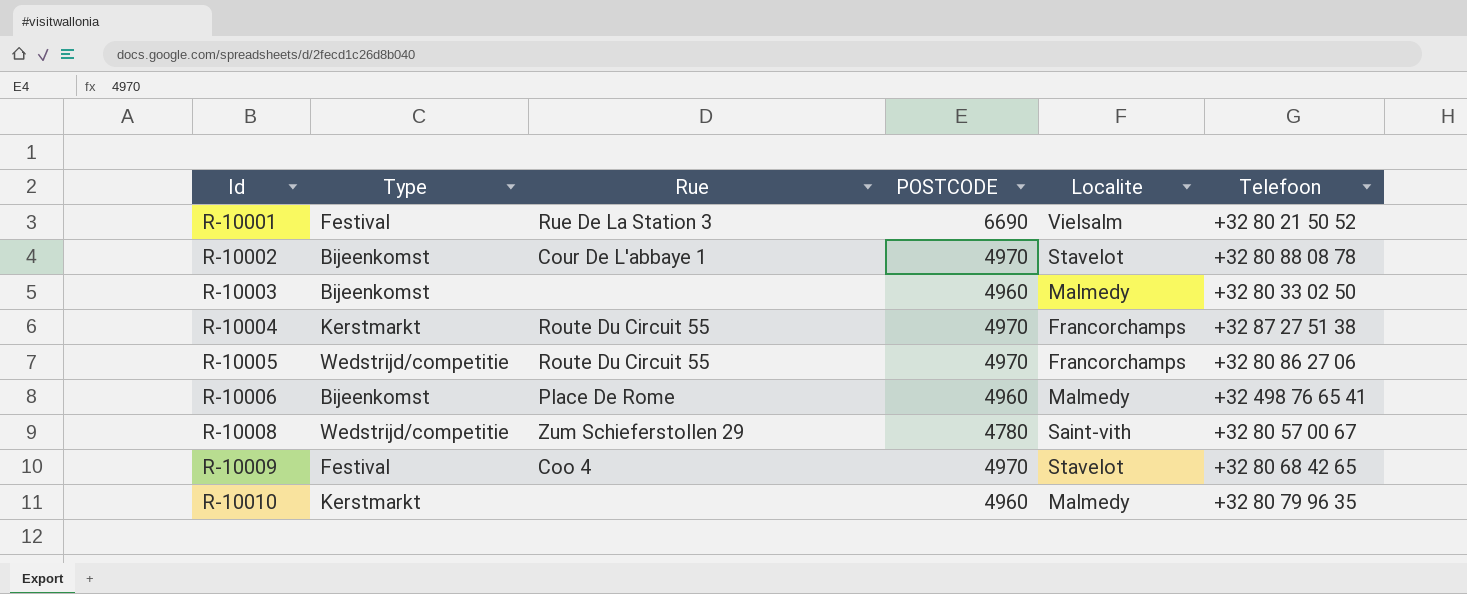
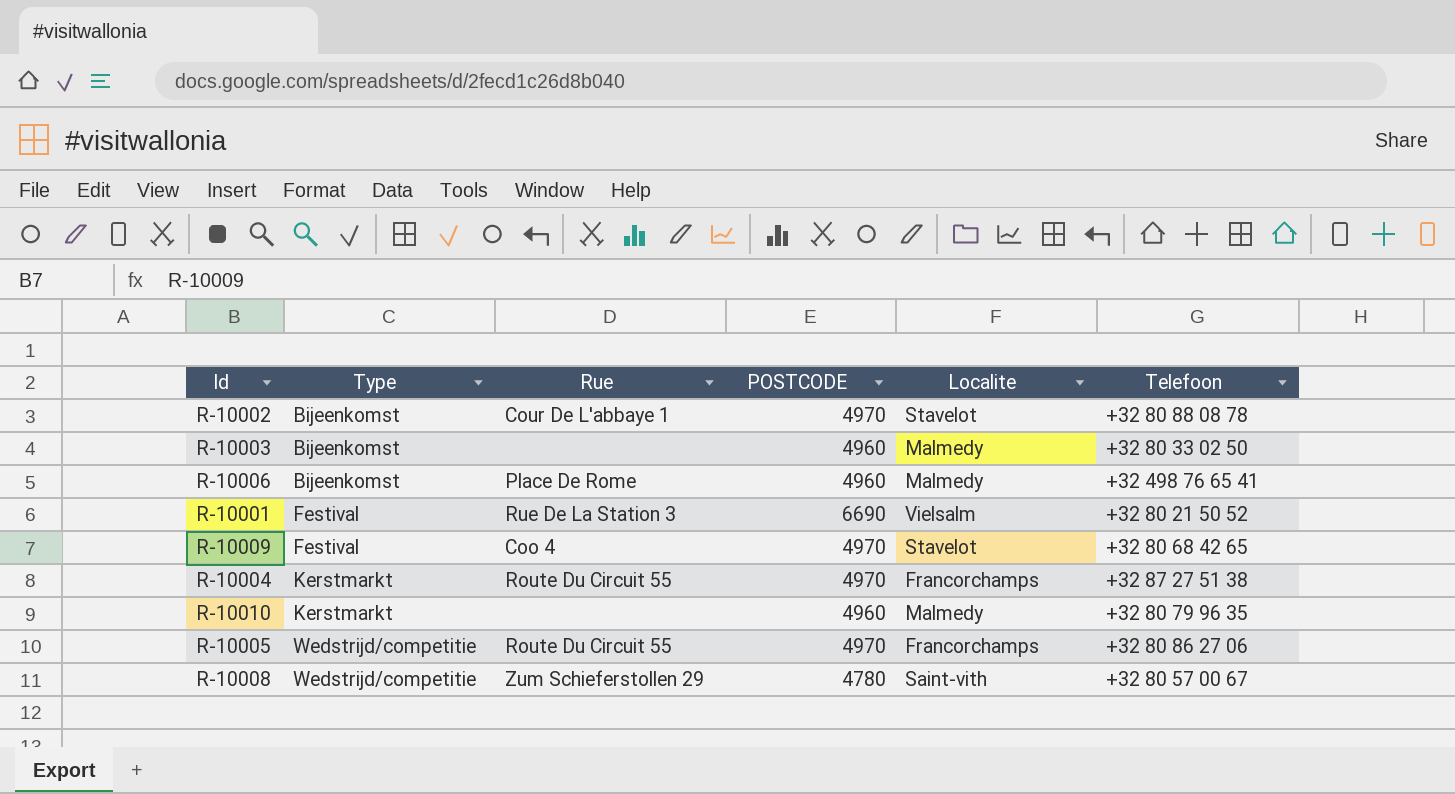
row order: Id ascending -> Type ascending

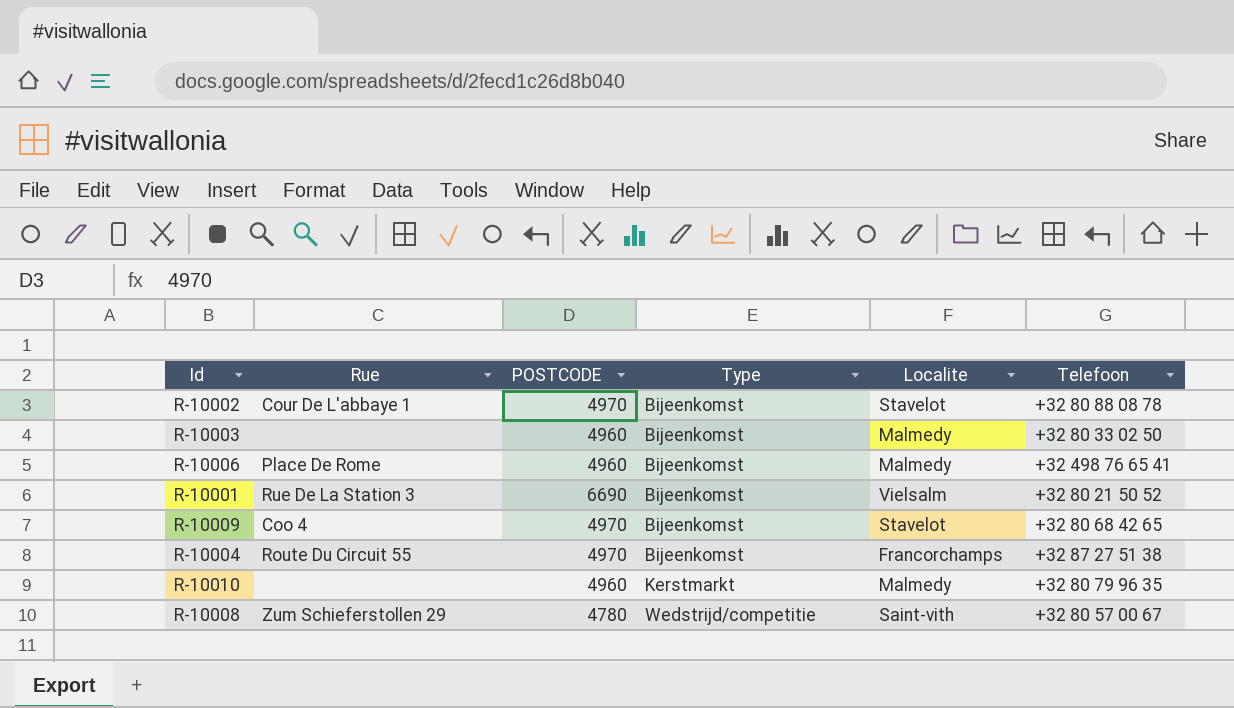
column Type | position: 2 -> 4
row R-10005: Wedstrijd/competitie | Route Du Circuit 55 | 4970 | Francorchamps | +32 80 86 27 06 -> none
R-10001 | Type: Festival -> Bijeenkomst
R-10009 | Type: Festival -> Bijeenkomst
R-10004 | Type: Kerstmarkt -> Bijeenkomst

